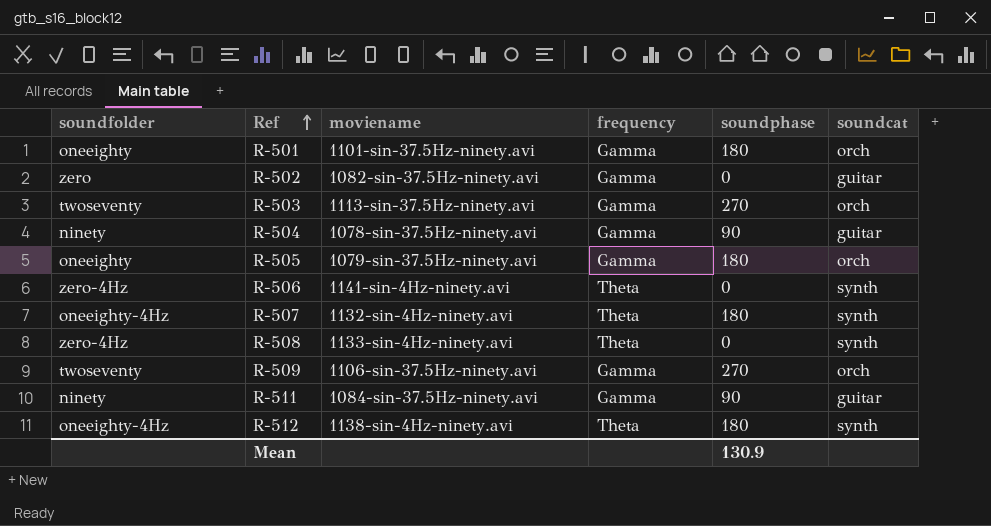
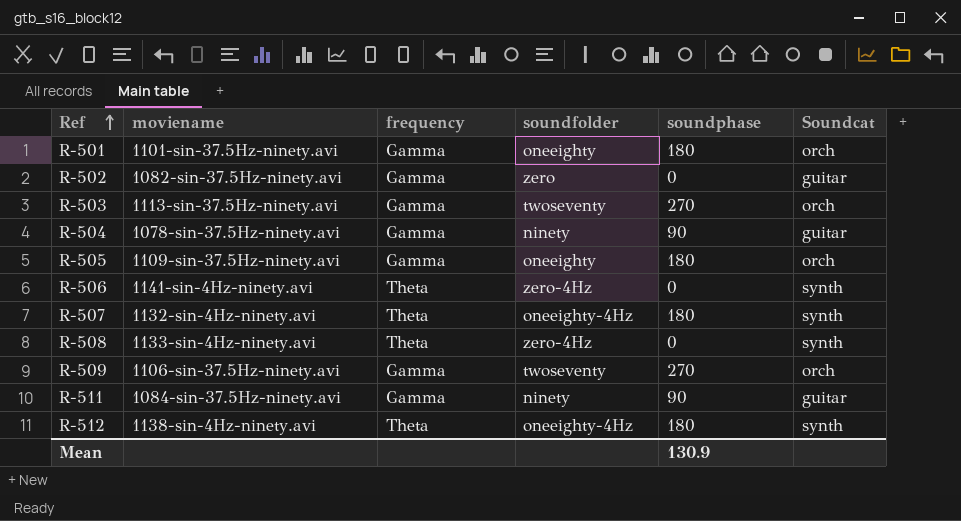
column soundfolder | position: 1 -> 4
column name: soundcat -> Soundcat
R-505 | moviename: 1079-sin-37.5Hz-ninety.avi -> 1109-sin-37.5Hz-ninety.avi

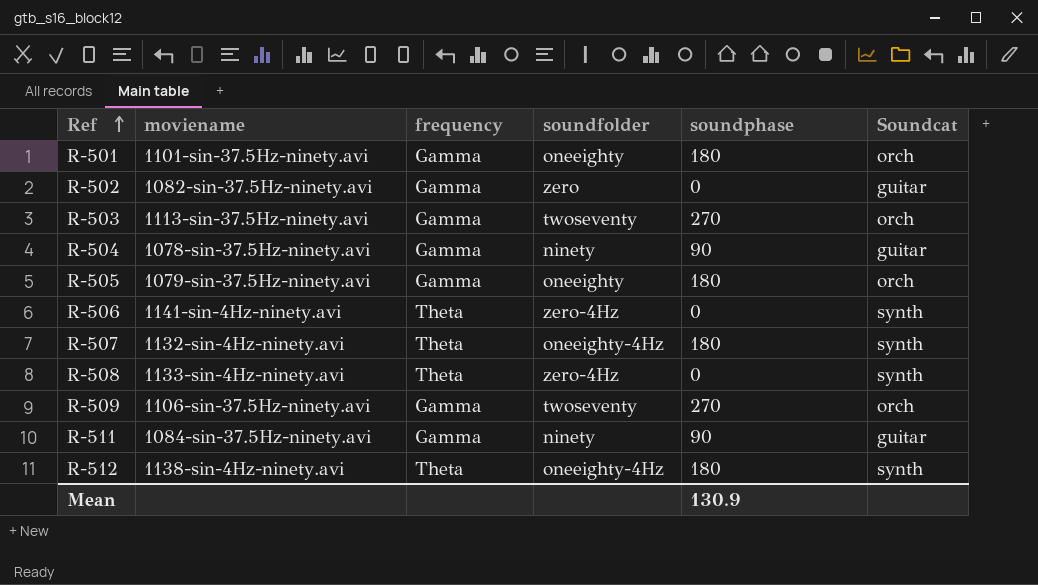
R-505 | moviename: 1109-sin-37.5Hz-ninety.avi -> 1079-sin-37.5Hz-ninety.avi

